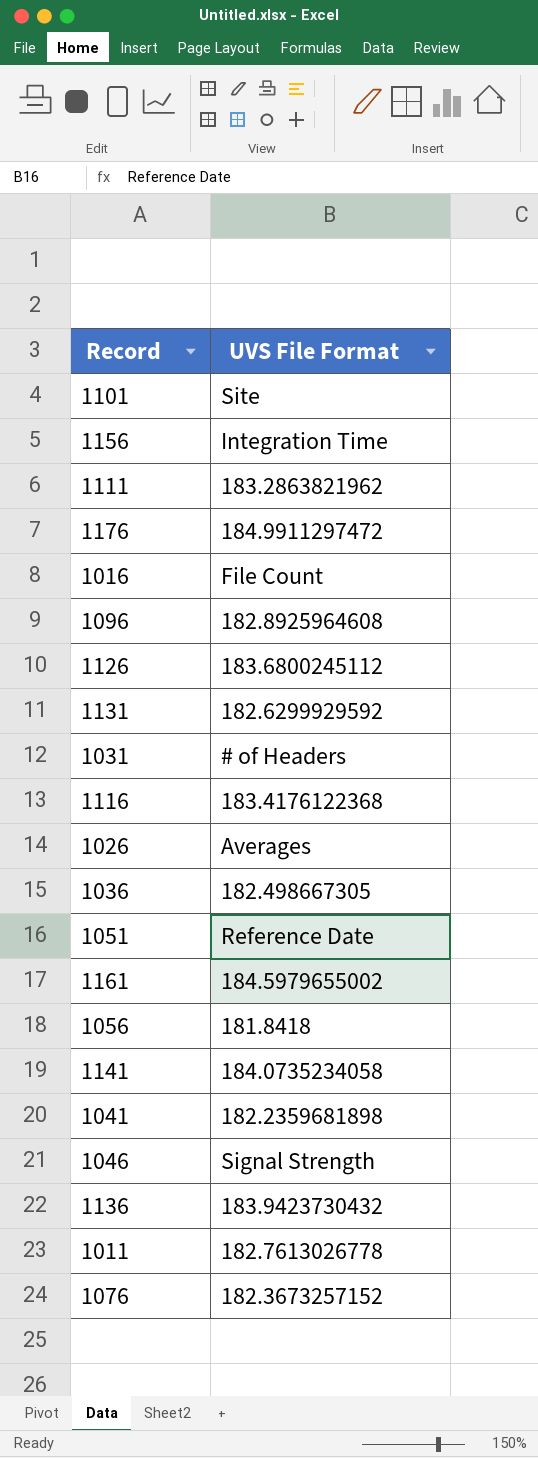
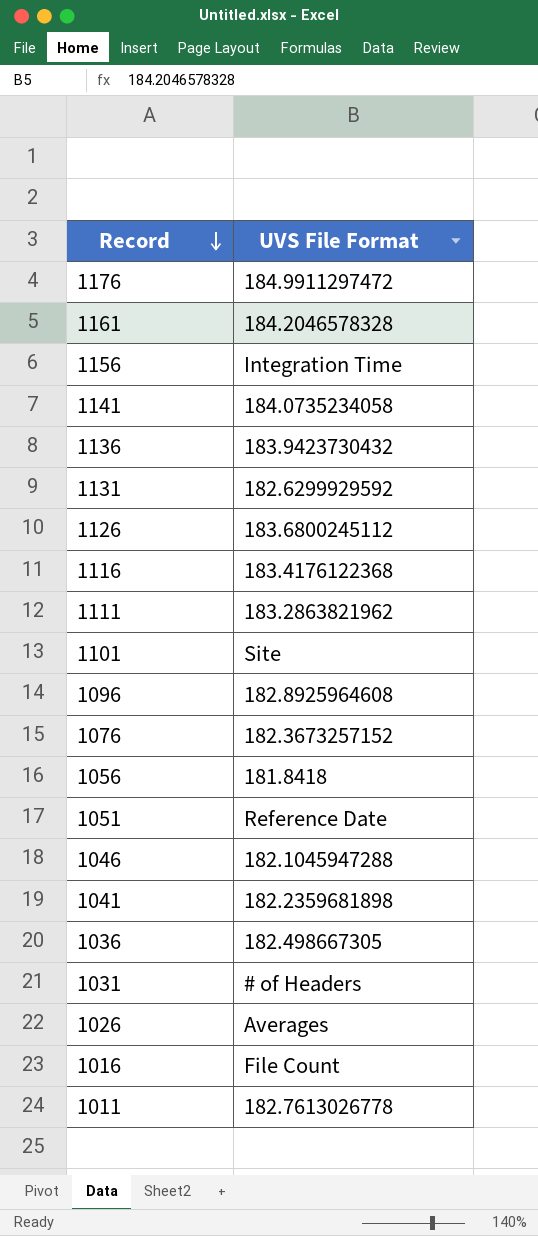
row order: none -> Record descending
1161 | UVS File Format: 184.5979655002 -> 184.2046578328
1046 | UVS File Format: Signal Strength -> 182.1045947288

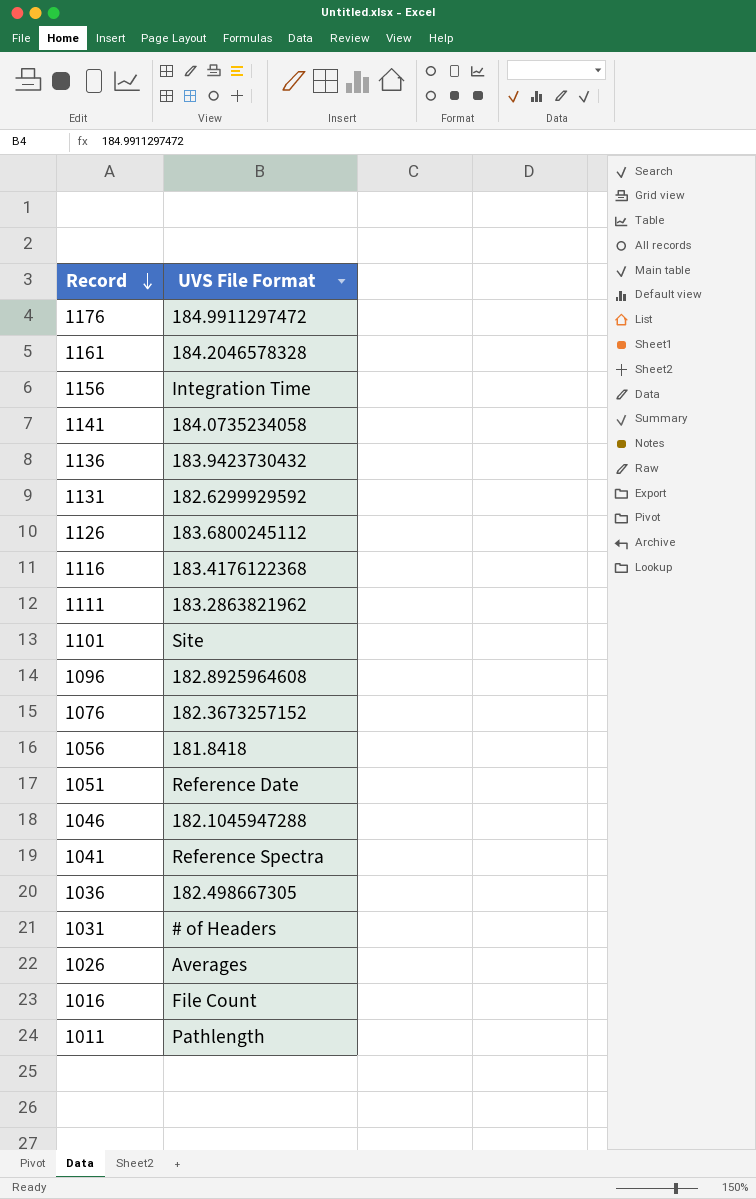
1041 | UVS File Format: 182.2359681898 -> Reference Spectra
1011 | UVS File Format: 182.7613026778 -> Pathlength

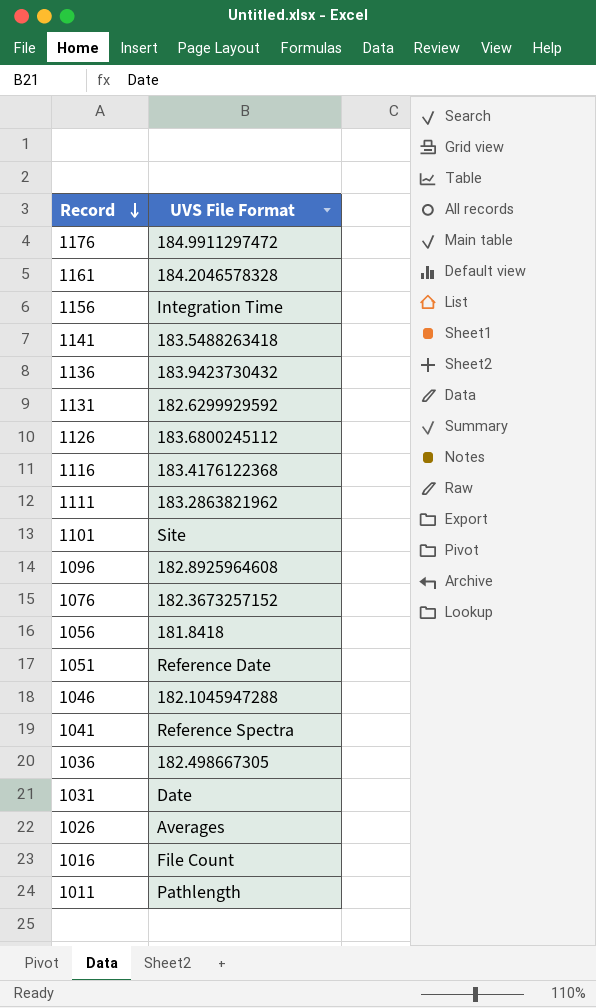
1141 | UVS File Format: 184.0735234058 -> 183.5488263418
1031 | UVS File Format: # of Headers -> Date

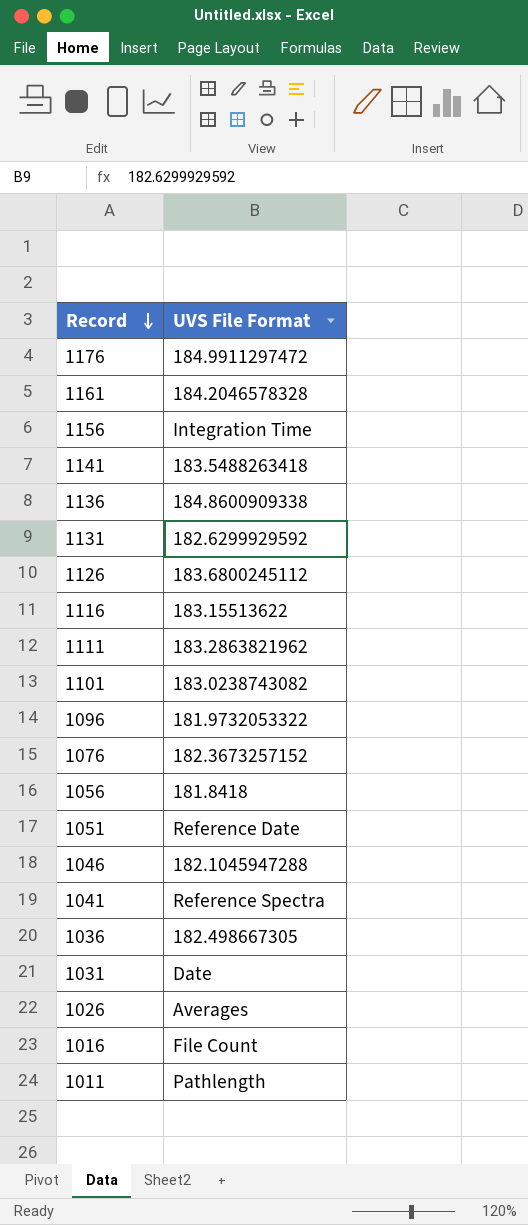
1136 | UVS File Format: 183.9423730432 -> 184.8600909338
1116 | UVS File Format: 183.4176122368 -> 183.15513622
1101 | UVS File Format: Site -> 183.0238743082
1096 | UVS File Format: 182.8925964608 -> 181.9732053322

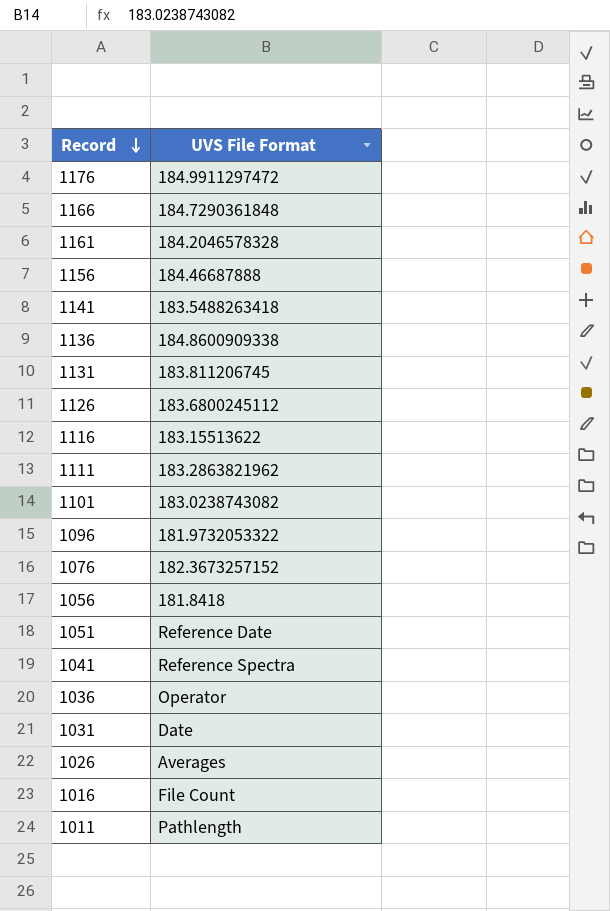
row 1046: 182.1045947288 -> none
row 1166: none -> 184.7290361848
1156 | UVS File Format: Integration Time -> 184.46687888
1131 | UVS File Format: 182.6299929592 -> 183.811206745
1036 | UVS File Format: 182.498667305 -> Operator

